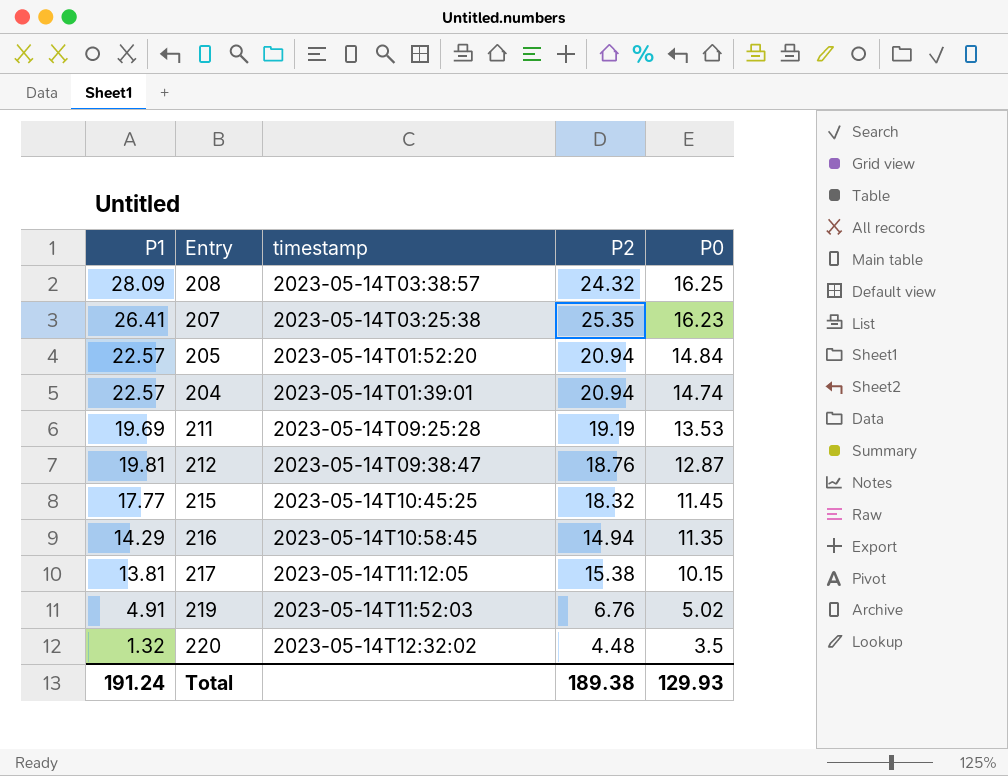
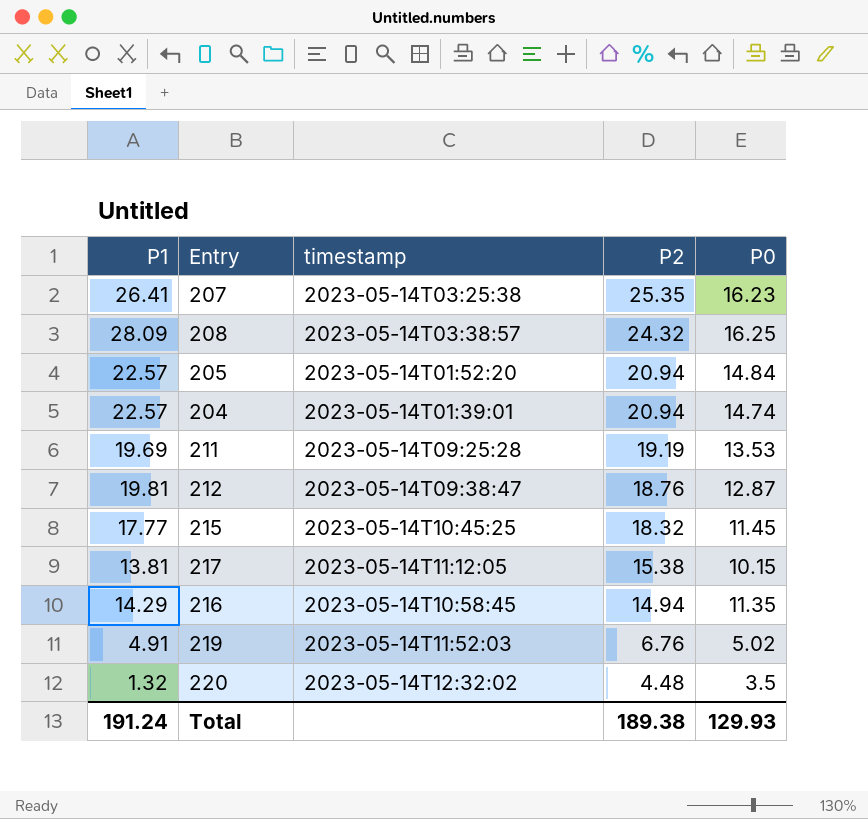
row order: P0 descending -> P2 descending

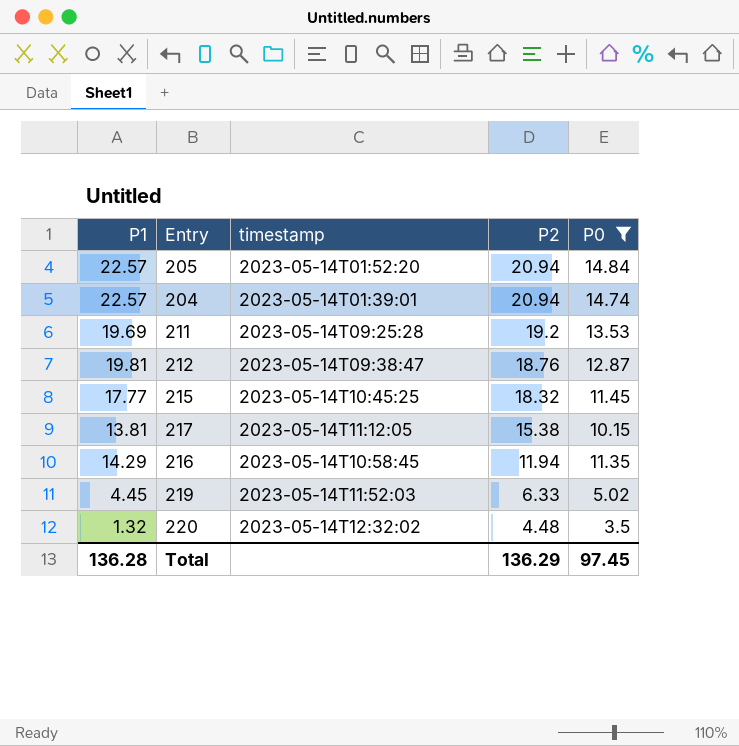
filter: none -> P0 <= 14.84
211 | P2: 19.19 -> 19.2
216 | P2: 14.94 -> 11.94
219 | P1: 4.91 -> 4.45
219 | P2: 6.76 -> 6.33
Total | P1: 191.24 -> 136.28
Total | P2: 189.38 -> 136.29
Total | P0: 129.93 -> 97.45

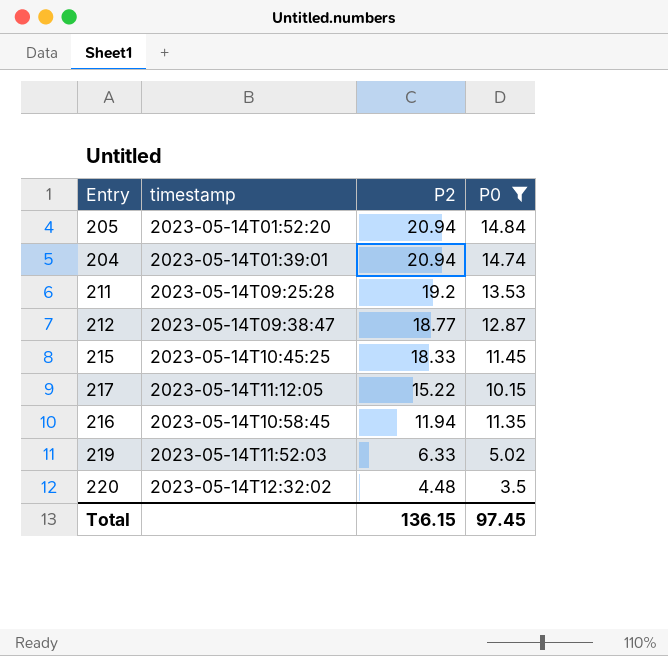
column P1 | position: 1 -> none
212 | P2: 18.76 -> 18.77
215 | P2: 18.32 -> 18.33
217 | P2: 15.38 -> 15.22
Total | P2: 136.29 -> 136.15

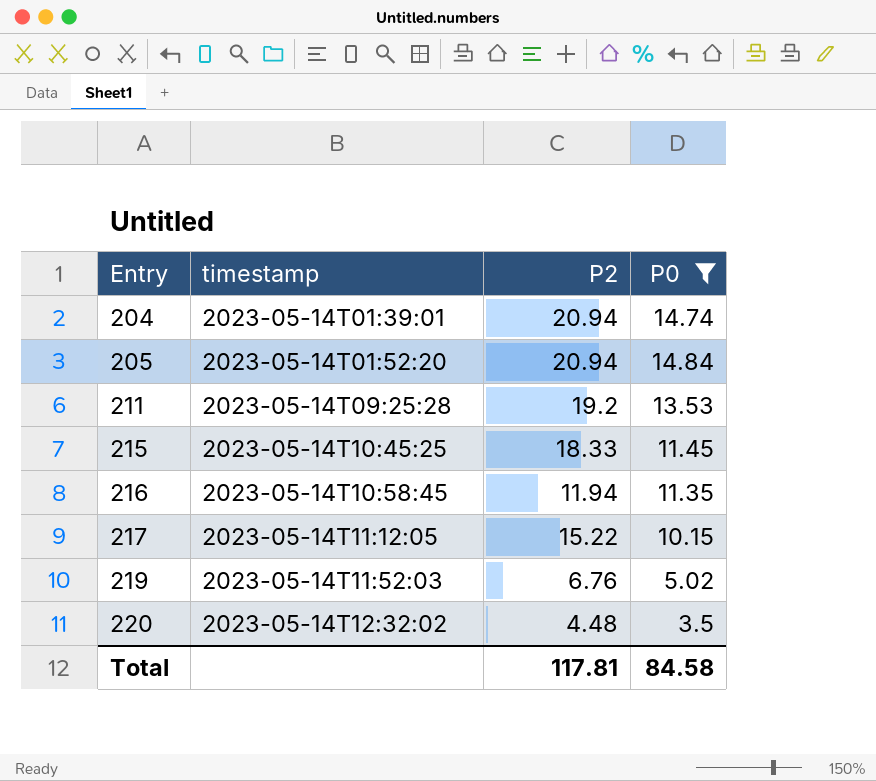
row order: P2 descending -> Entry ascending
row 212: 2023-05-14T09:38:47 | 18.77 | 12.87 -> none
219 | P2: 6.33 -> 6.76
Total | P2: 136.15 -> 117.81
Total | P0: 97.45 -> 84.58

